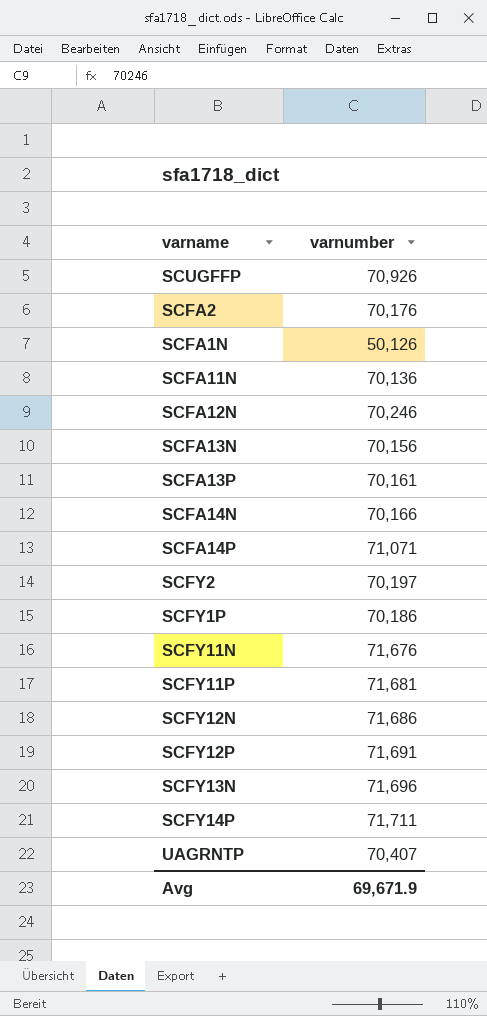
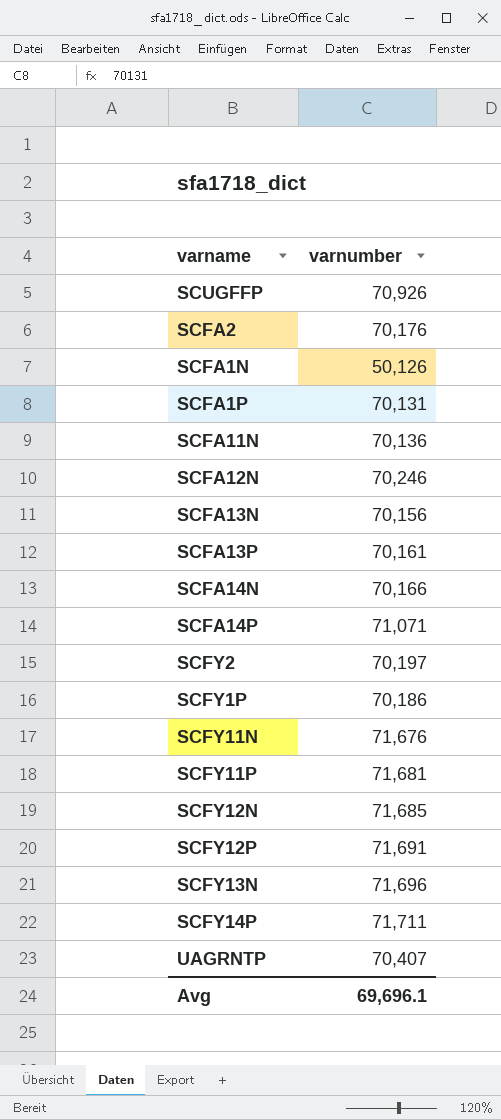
row SCFA1P: none -> 70,131
SCFY12N | varnumber: 71,686 -> 71,685
Avg | varnumber: 69,671.9 -> 69,696.1

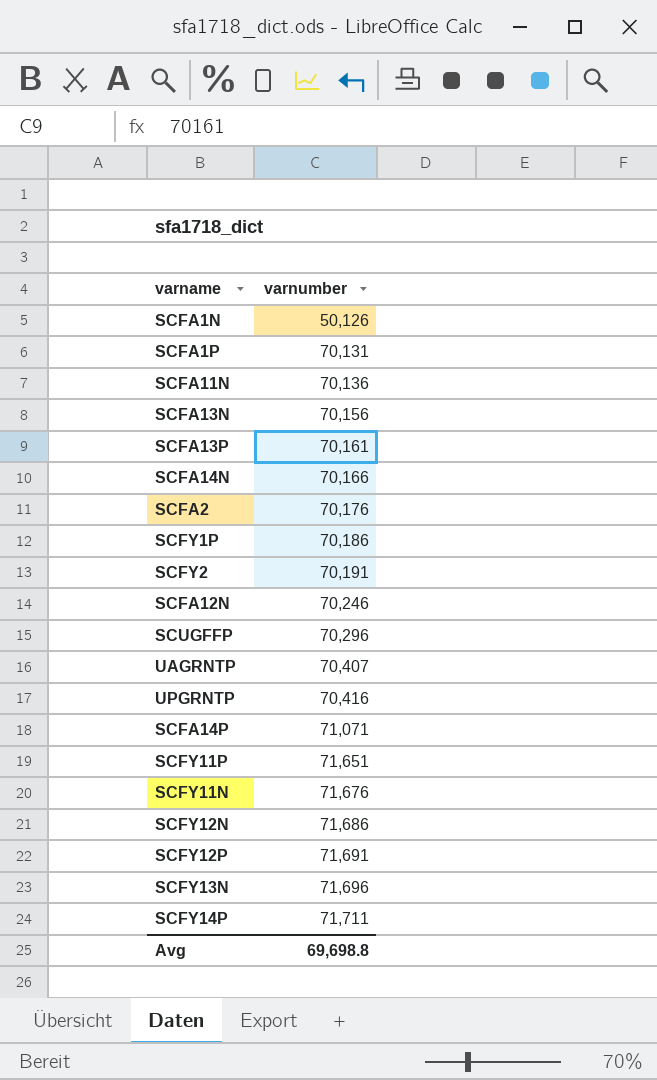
row order: none -> varnumber ascending
SCFY2 | varnumber: 70,197 -> 70,191
SCUGFFP | varnumber: 70,926 -> 70,296
row UPGRNTP: none -> 70,416
SCFY11P | varnumber: 71,681 -> 71,651
SCFY12N | varnumber: 71,685 -> 71,686
Avg | varnumber: 69,696.1 -> 69,698.8

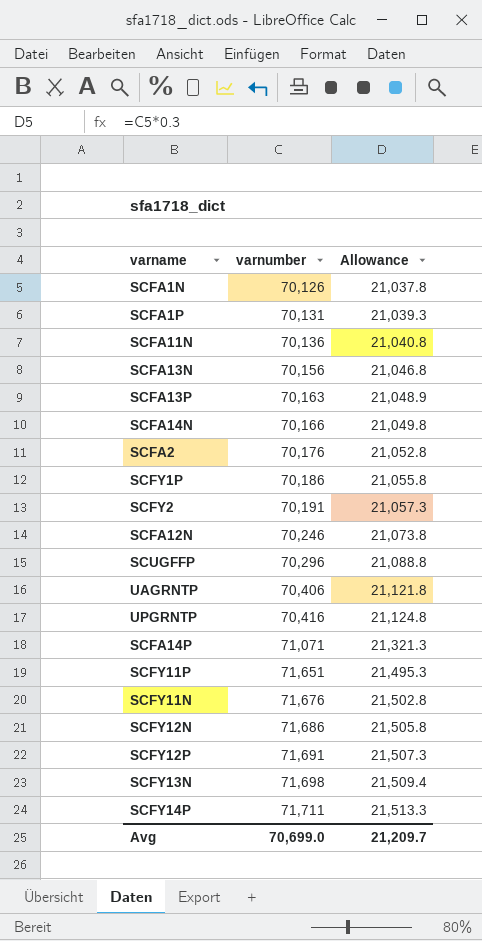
column Allowance | formula: none -> [varnumber] * 0.3
SCFA1N | varnumber: 50,126 -> 70,126
SCFA13P | varnumber: 70,161 -> 70,163
UAGRNTP | varnumber: 70,407 -> 70,406
SCFY13N | varnumber: 71,696 -> 71,698
Avg | varnumber: 69,698.8 -> 70,699.0

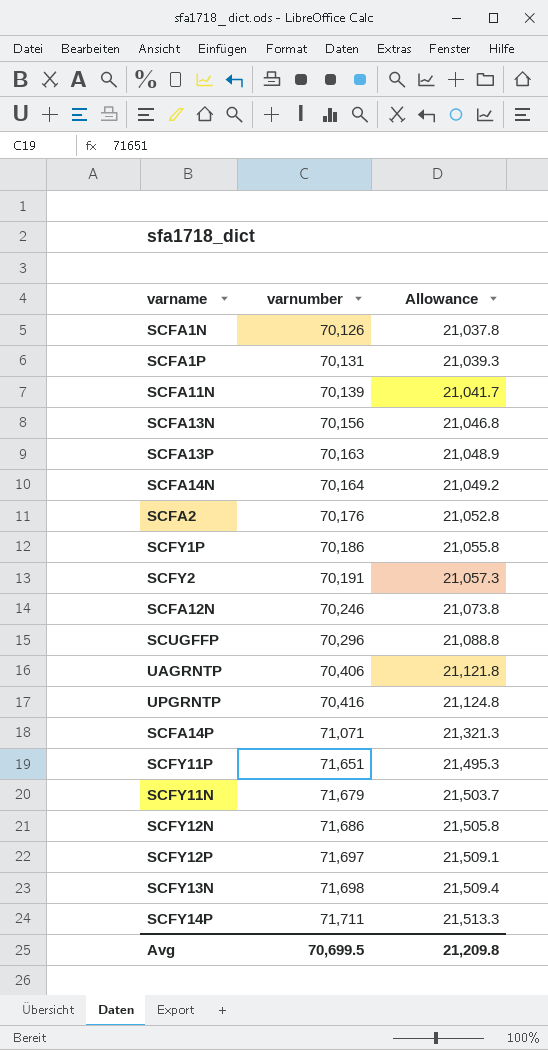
SCFA11N | varnumber: 70,136 -> 70,139
SCFA11N | Allowance: 21,040.8 -> 21,041.7
SCFA14N | varnumber: 70,166 -> 70,164
SCFA14N | Allowance: 21,049.8 -> 21,049.2
SCFY11N | varnumber: 71,676 -> 71,679
SCFY11N | Allowance: 21,502.8 -> 21,503.7
SCFY12P | varnumber: 71,691 -> 71,697
SCFY12P | Allowance: 21,507.3 -> 21,509.1
Avg | varnumber: 70,699.0 -> 70,699.5
Avg | Allowance: 21,209.7 -> 21,209.8

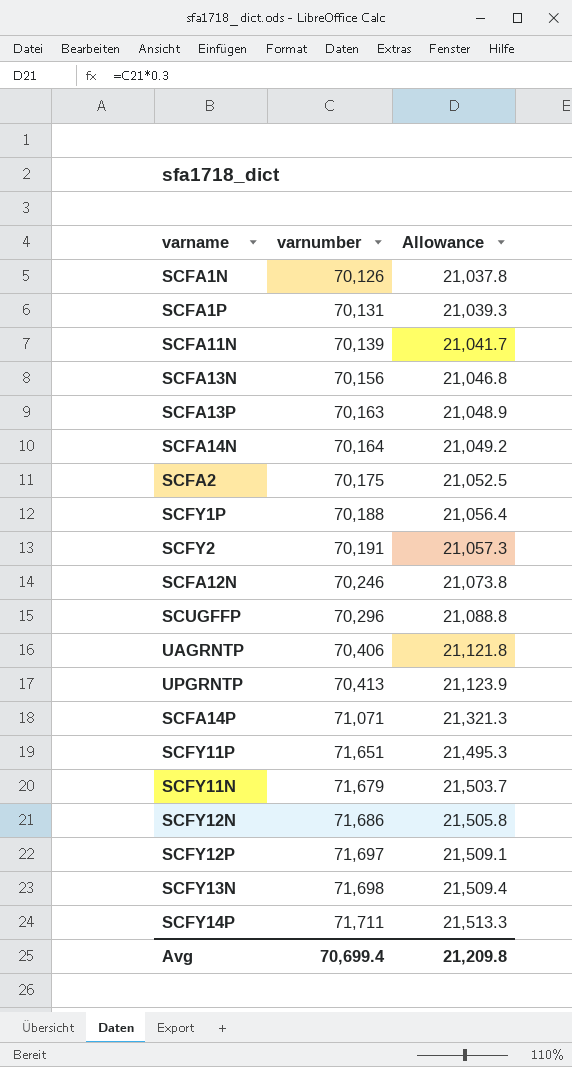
SCFA2 | varnumber: 70,176 -> 70,175
SCFA2 | Allowance: 21,052.8 -> 21,052.5
SCFY1P | varnumber: 70,186 -> 70,188
SCFY1P | Allowance: 21,055.8 -> 21,056.4
UPGRNTP | varnumber: 70,416 -> 70,413
UPGRNTP | Allowance: 21,124.8 -> 21,123.9
Avg | varnumber: 70,699.5 -> 70,699.4

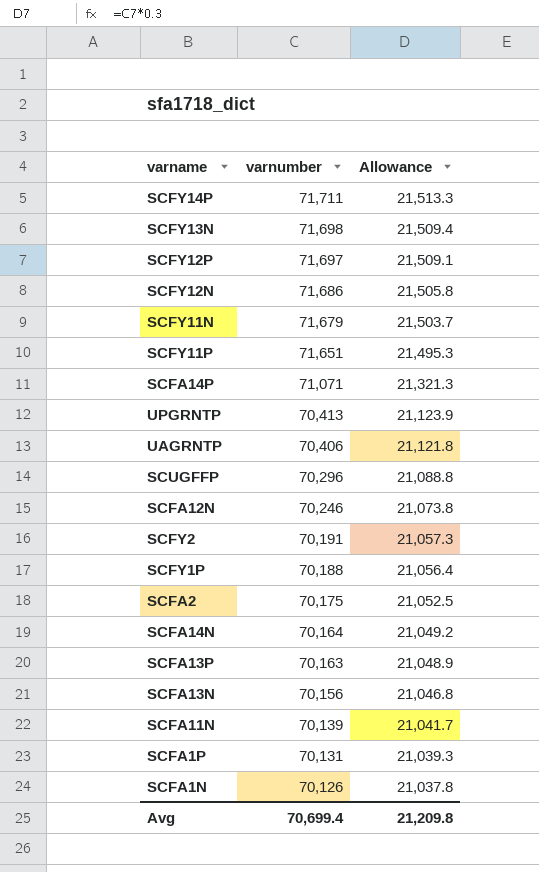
row order: varnumber ascending -> varnumber descending

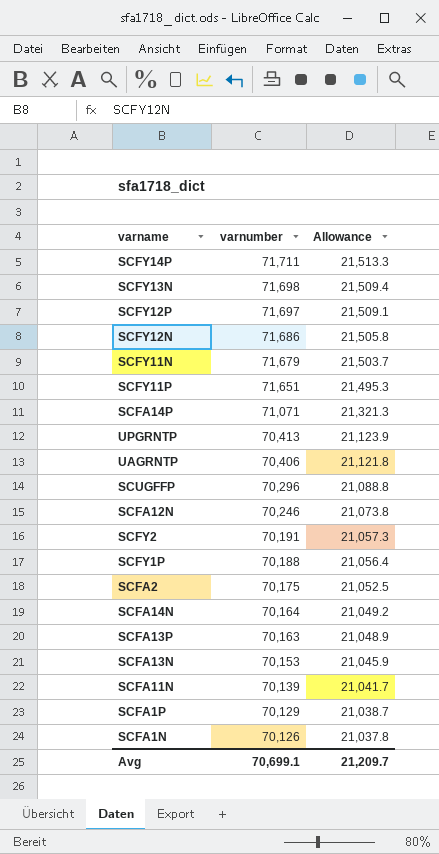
SCFA13N | varnumber: 70,156 -> 70,153
SCFA13N | Allowance: 21,046.8 -> 21,045.9
SCFA1P | varnumber: 70,131 -> 70,129
SCFA1P | Allowance: 21,039.3 -> 21,038.7
Avg | varnumber: 70,699.4 -> 70,699.1
Avg | Allowance: 21,209.8 -> 21,209.7

